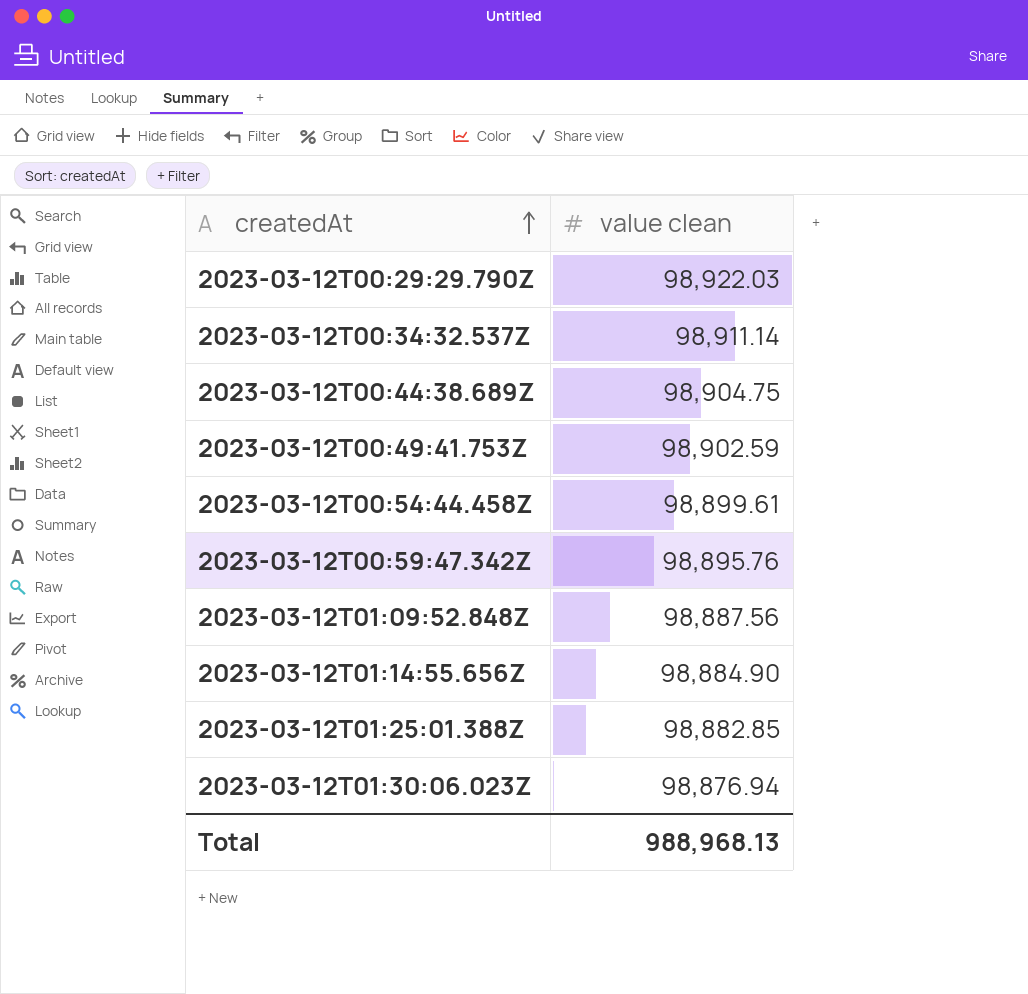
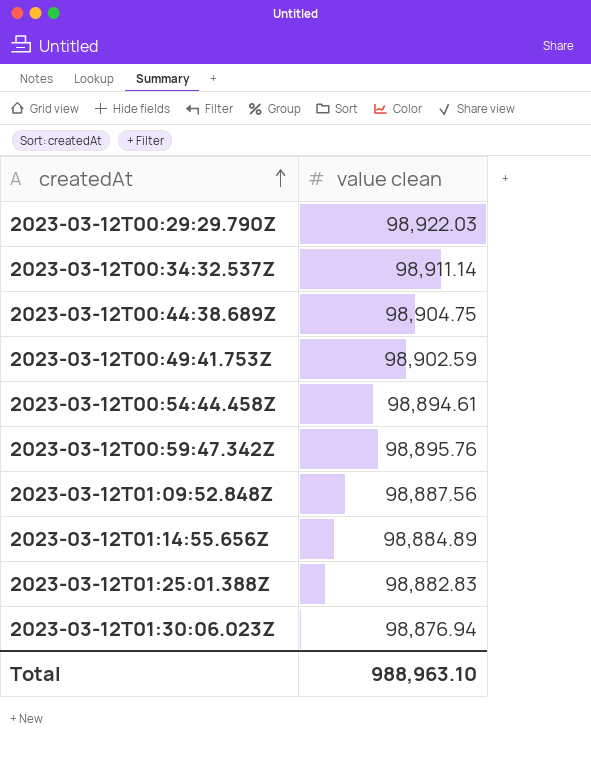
2023-03-12T00:54:44.458Z | value clean: 98,899.61 -> 98,894.61
2023-03-12T01:14:55.656Z | value clean: 98,884.90 -> 98,884.89
2023-03-12T01:25:01.388Z | value clean: 98,882.85 -> 98,882.83
Total | value clean: 988,968.13 -> 988,963.10

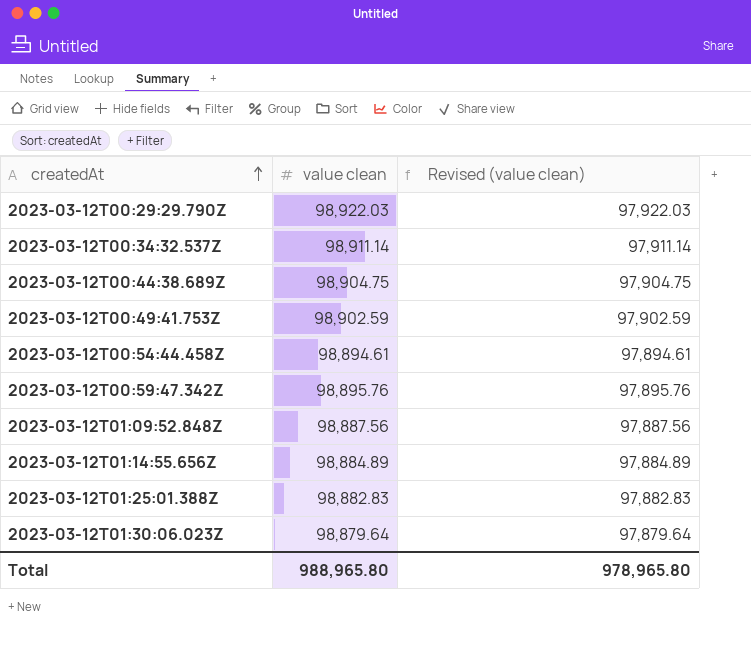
column Revised (value clean) | formula: none -> [value clean] - 1000
2023-03-12T01:30:06.023Z | value clean: 98,876.94 -> 98,879.64
Total | value clean: 988,963.10 -> 988,965.80

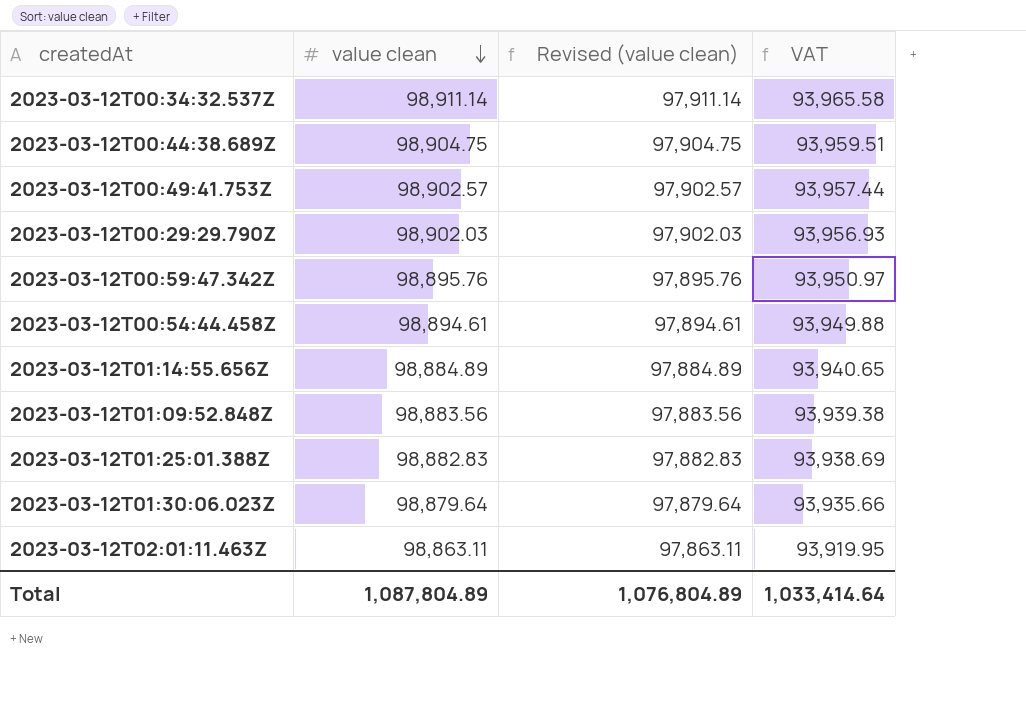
row order: createdAt ascending -> value clean descending
column VAT | formula: none -> [value clean] * 0.95
2023-03-12T00:49:41.753Z | value clean: 98,902.59 -> 98,902.57
2023-03-12T00:49:41.753Z | Revised (value clean): 97,902.59 -> 97,902.57
2023-03-12T00:29:29.790Z | value clean: 98,922.03 -> 98,902.03
2023-03-12T00:29:29.790Z | Revised (value clean): 97,922.03 -> 97,902.03
2023-03-12T01:09:52.848Z | value clean: 98,887.56 -> 98,883.56
2023-03-12T01:09:52.848Z | Revised (value clean): 97,887.56 -> 97,883.56
row 2023-03-12T02:01:11.463Z: none -> 98,863.11 | 97,863.11 | 93,919.95
Total | value clean: 988,965.80 -> 1,087,804.89
Total | Revised (value clean): 978,965.80 -> 1,076,804.89

